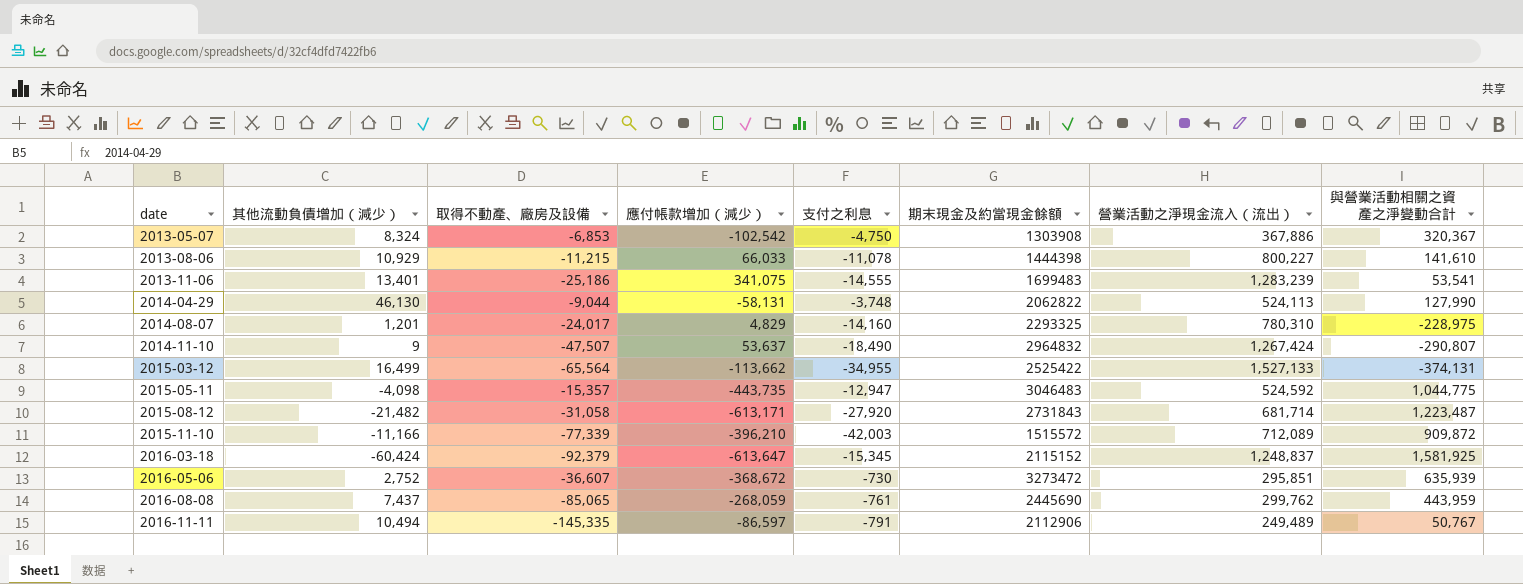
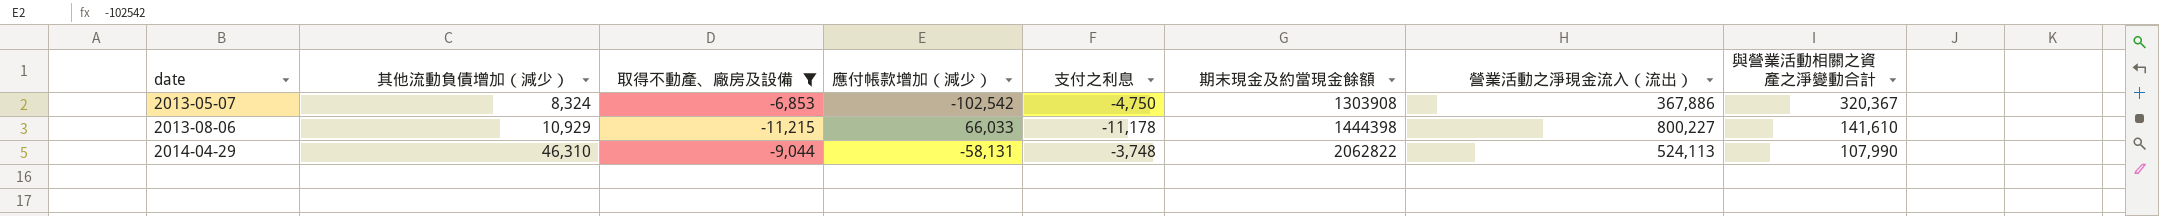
filter: none -> 取得不動產、廠房及設備 >= -11,215
2013-08-06 | 支付之利息: -11,078 -> -11,178
2014-04-29 | 其他流動負債增加（減少）: 46,130 -> 46,310
2014-04-29 | 與營業活動相關之資產之淨變動合計: 127,990 -> 107,990

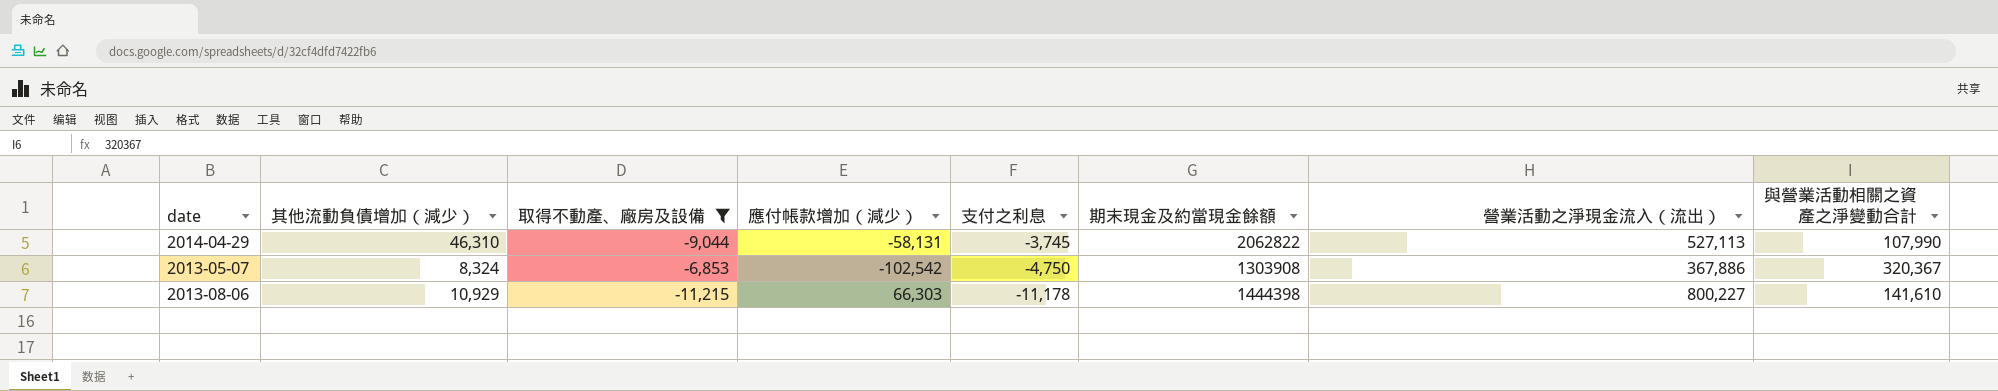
row order: date ascending -> 支付之利息 descending
2014-04-29 | 支付之利息: -3,748 -> -3,745
2014-04-29 | 營業活動之淨現金流入（流出）: 524,113 -> 527,113
2013-08-06 | 應付帳款增加（減少）: 66,033 -> 66,303

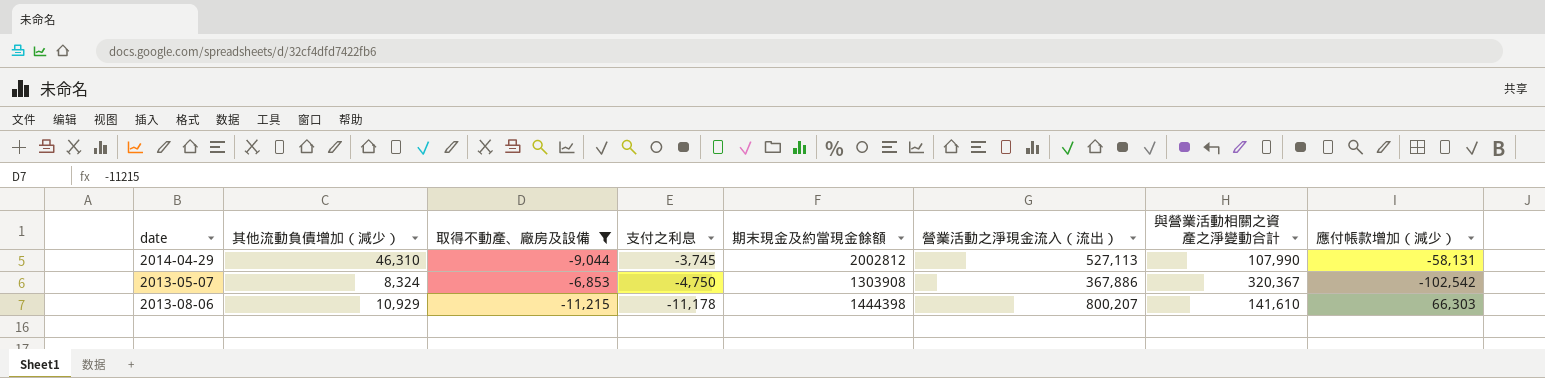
column 應付帳款增加（減少） | position: 4 -> 8
2014-04-29 | 期末現金及約當現金餘額: 2062822 -> 2002812
2013-08-06 | 營業活動之淨現金流入（流出）: 800,227 -> 800,207

